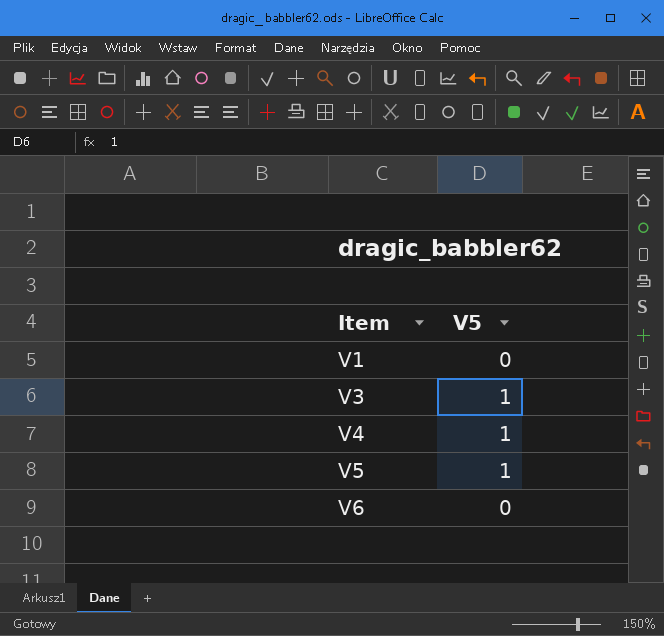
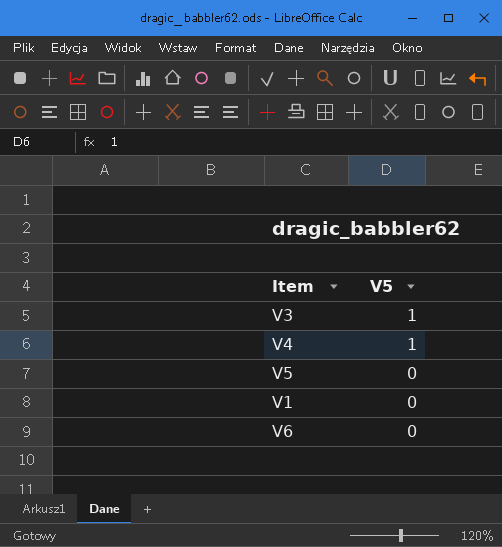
row order: Item ascending -> V5 descending
V5 | V5: 1 -> 0

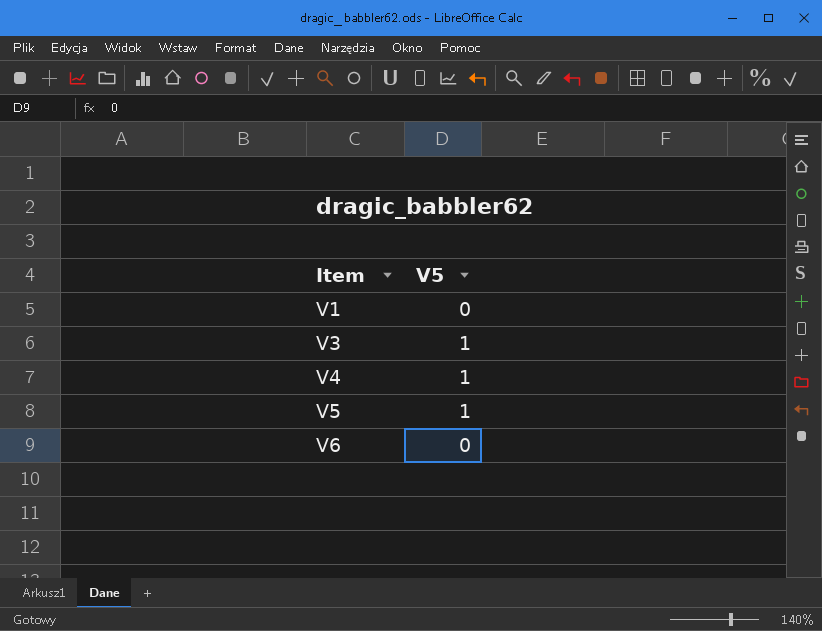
row order: V5 descending -> Item ascending
V5 | V5: 0 -> 1

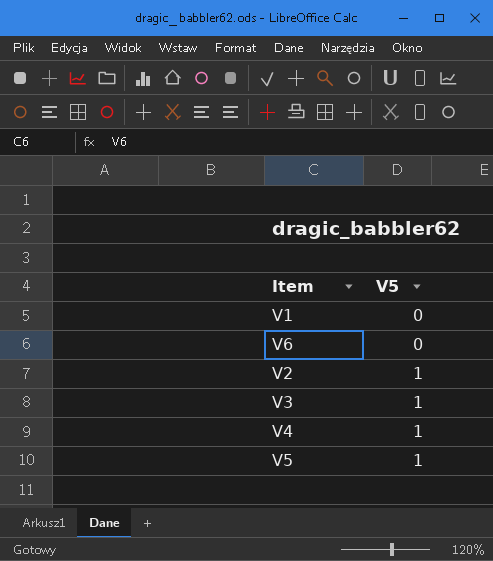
row order: Item ascending -> V5 ascending
row V2: none -> 1

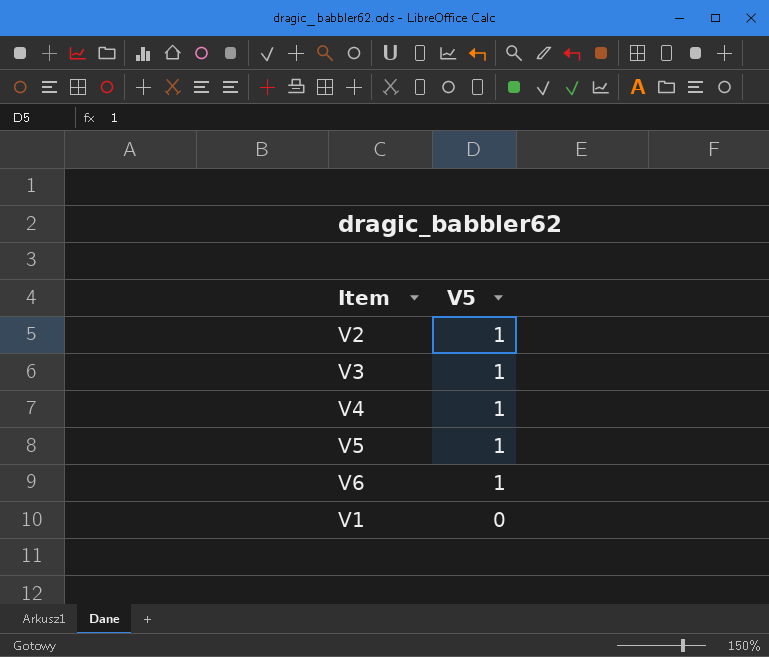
row order: V5 ascending -> V5 descending
V6 | V5: 0 -> 1

